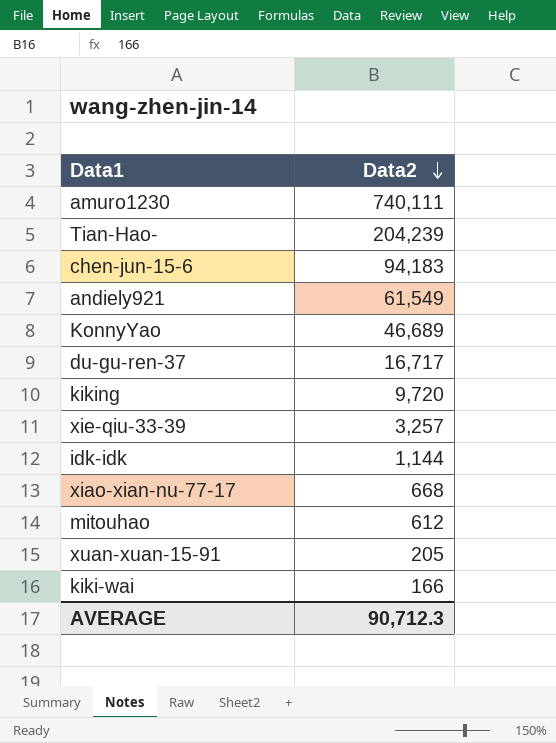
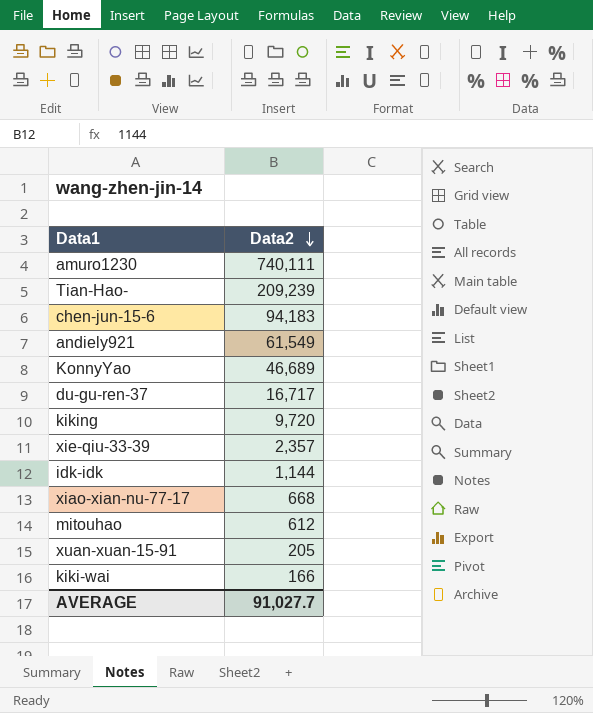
Tian-Hao- | Data2: 204,239 -> 209,239
xie-qiu-33-39 | Data2: 3,257 -> 2,357
AVERAGE | Data2: 90,712.3 -> 91,027.7

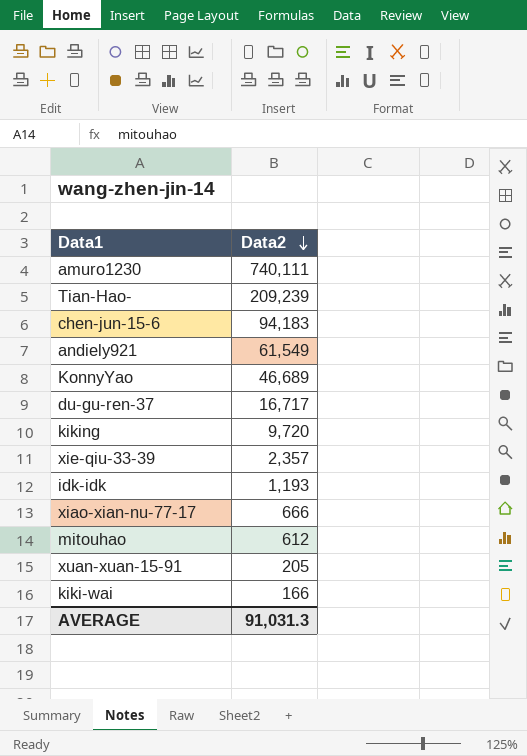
idk-idk | Data2: 1,144 -> 1,193
xiao-xian-nu-77-17 | Data2: 668 -> 666
AVERAGE | Data2: 91,027.7 -> 91,031.3

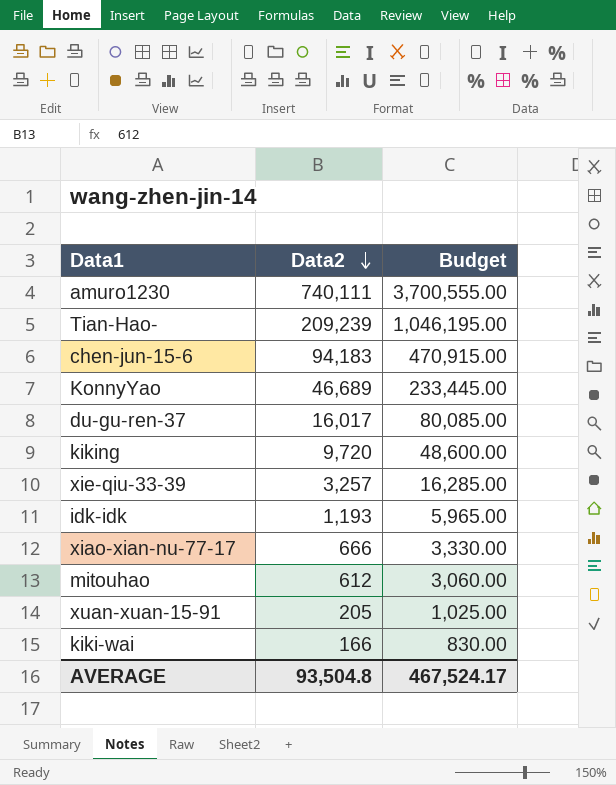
column Budget | formula: none -> [Data2] * 5
row andiely921: 61,549 -> none
du-gu-ren-37 | Data2: 16,717 -> 16,017
xie-qiu-33-39 | Data2: 2,357 -> 3,257
AVERAGE | Data2: 91,031.3 -> 93,504.8

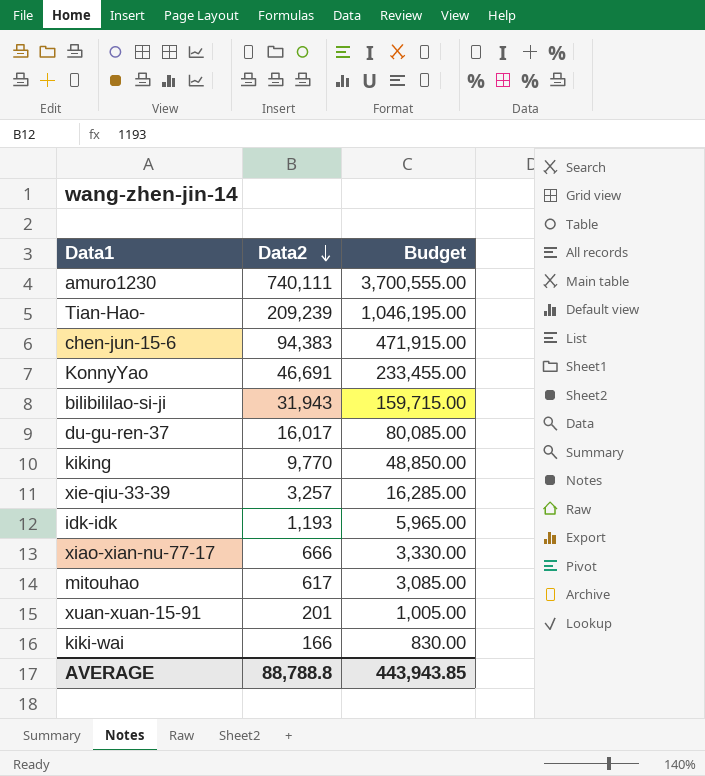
chen-jun-15-6 | Data2: 94,183 -> 94,383
chen-jun-15-6 | Budget: 470,915.00 -> 471,915.00
KonnyYao | Data2: 46,689 -> 46,691
KonnyYao | Budget: 233,445.00 -> 233,455.00
row bilibililao-si-ji: none -> 31,943 | 159,715.00
kiking | Data2: 9,720 -> 9,770
kiking | Budget: 48,600.00 -> 48,850.00
mitouhao | Data2: 612 -> 617
mitouhao | Budget: 3,060.00 -> 3,085.00
xuan-xuan-15-91 | Data2: 205 -> 201
xuan-xuan-15-91 | Budget: 1,025.00 -> 1,005.00
AVERAGE | Data2: 93,504.8 -> 88,788.8
AVERAGE | Budget: 467,524.17 -> 443,943.85

